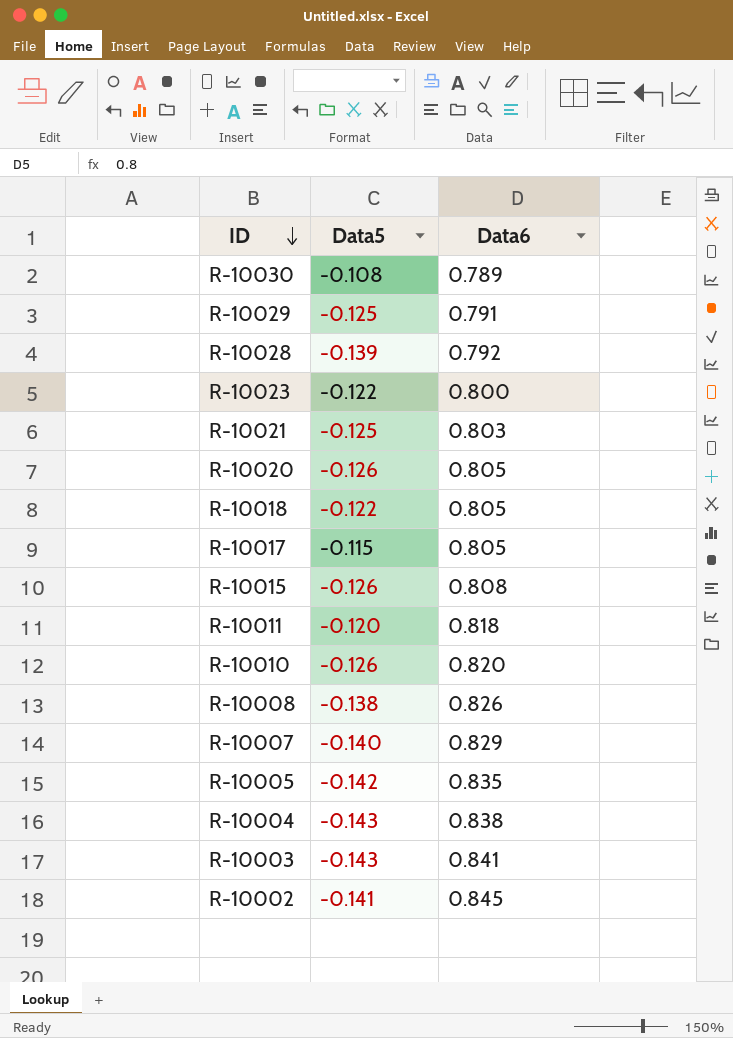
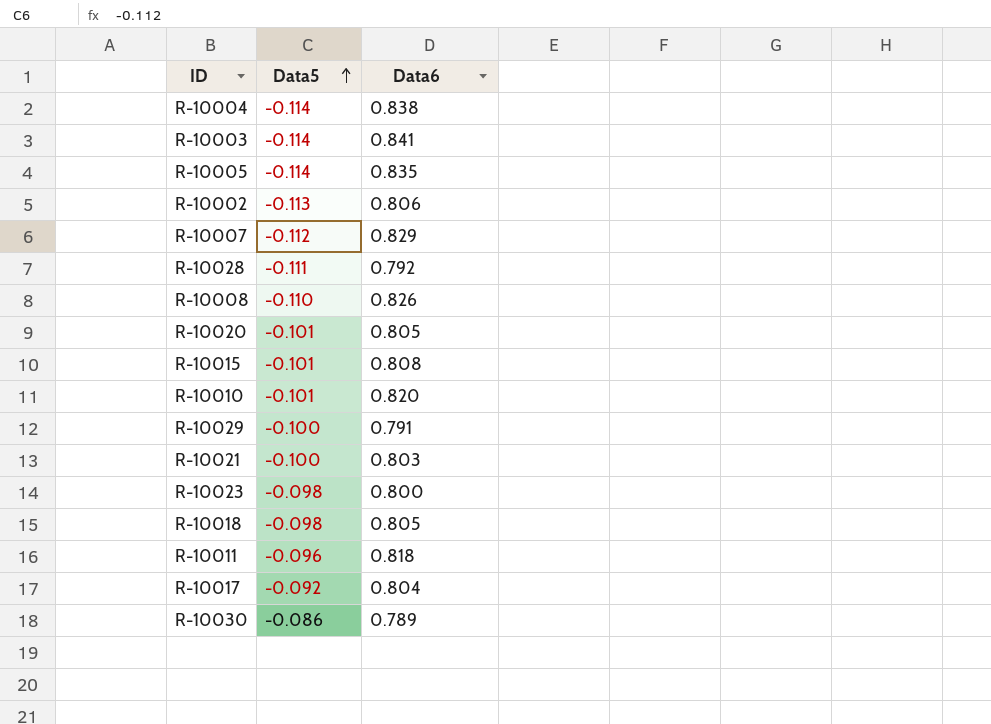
row order: ID descending -> Data5 ascending
R-10004 | Data5: -0.143 -> -0.114
R-10003 | Data5: -0.143 -> -0.114
R-10005 | Data5: -0.142 -> -0.114
R-10002 | Data5: -0.141 -> -0.113
R-10002 | Data6: 0.845 -> 0.806
R-10007 | Data5: -0.140 -> -0.112
R-10028 | Data5: -0.139 -> -0.111
R-10008 | Data5: -0.138 -> -0.110
R-10020 | Data5: -0.126 -> -0.101
R-10015 | Data5: -0.126 -> -0.101
R-10010 | Data5: -0.126 -> -0.101
R-10029 | Data5: -0.125 -> -0.100
R-10021 | Data5: -0.125 -> -0.100
R-10023 | Data5: -0.122 -> -0.098
R-10018 | Data5: -0.122 -> -0.098
R-10011 | Data5: -0.120 -> -0.096
R-10017 | Data5: -0.115 -> -0.092
R-10017 | Data6: 0.805 -> 0.804
R-10030 | Data5: -0.108 -> -0.086

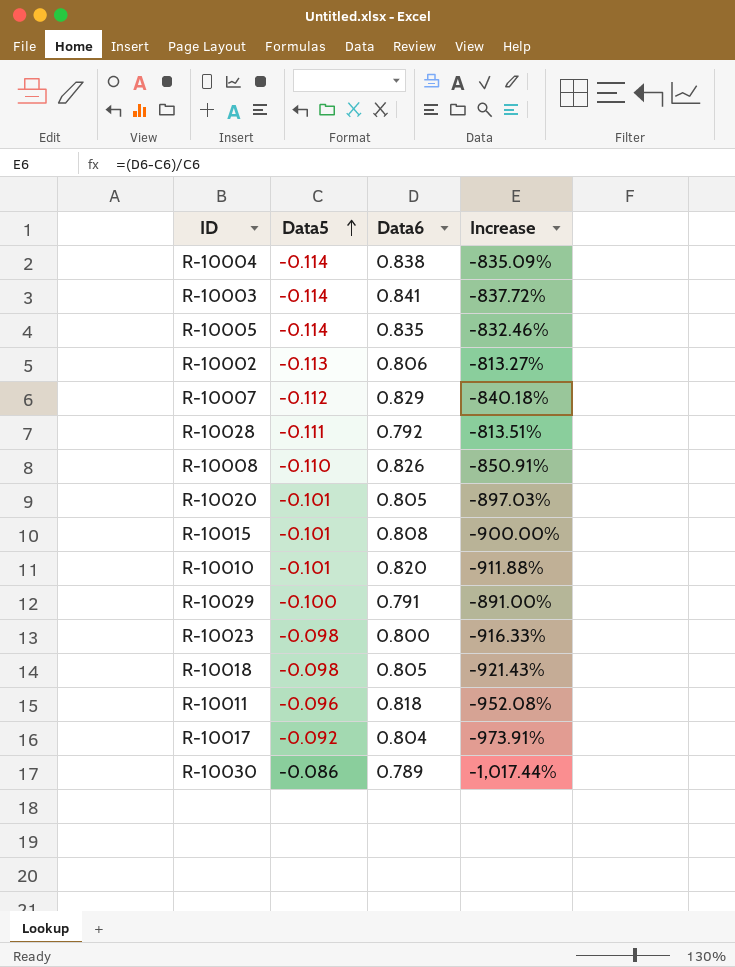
column Increase | formula: none -> ([Data6] - [Data5]) / [Data5]
row R-10021: -0.100 | 0.803 -> none

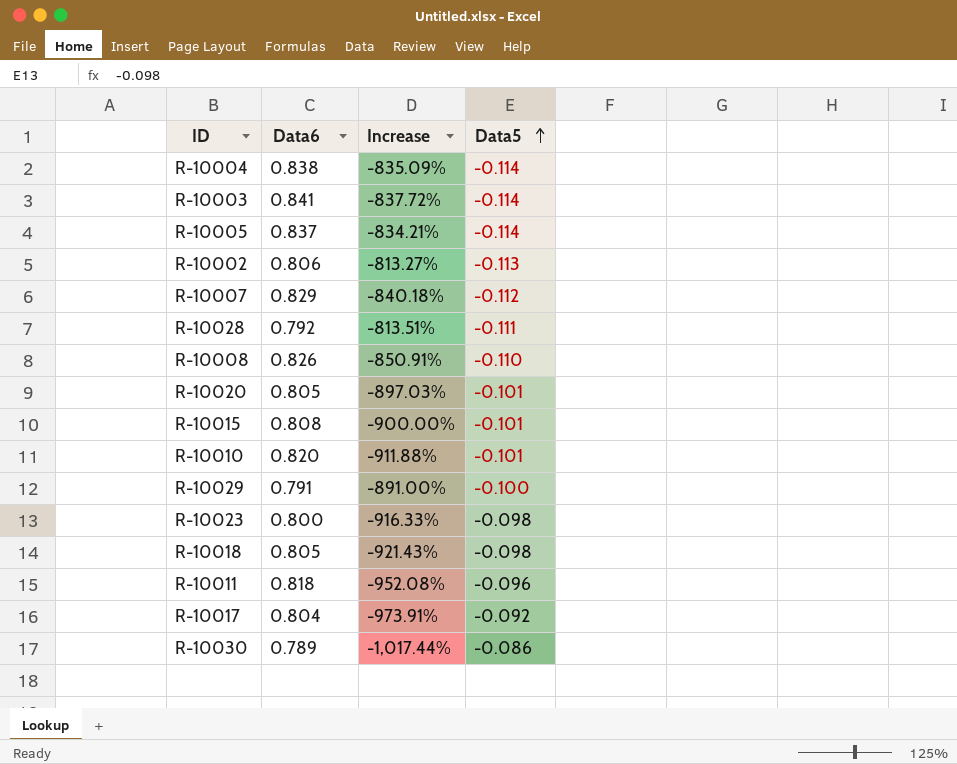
column Data5 | position: 2 -> 4
R-10005 | Data6: 0.835 -> 0.837
R-10005 | Increase: -832.46% -> -834.21%

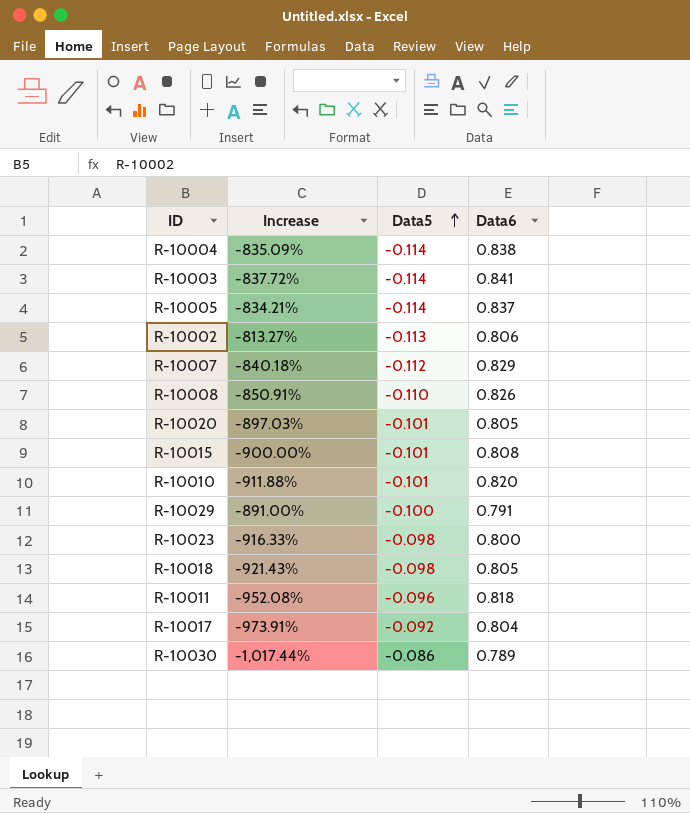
column Data6 | position: 2 -> 4
row R-10028: 0.792 | -813.51% | -0.111 -> none

